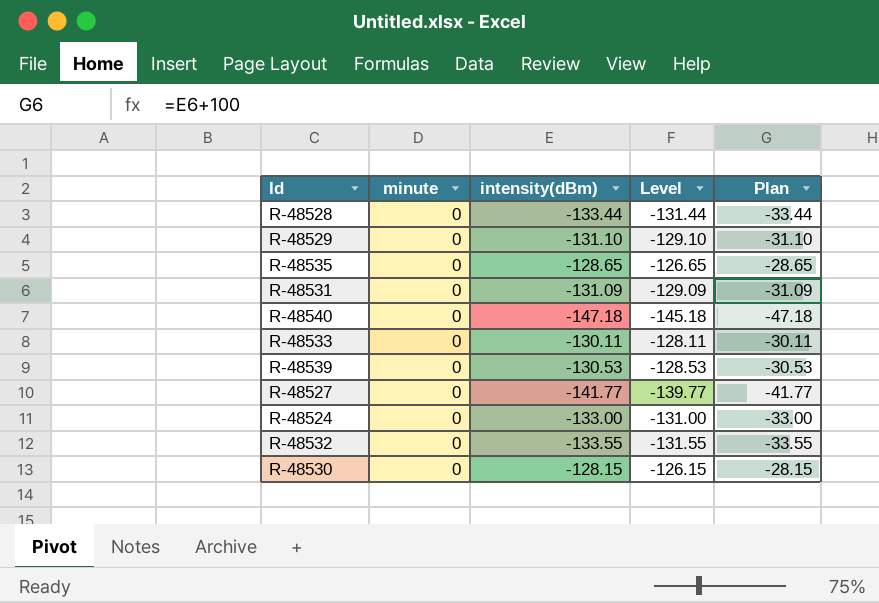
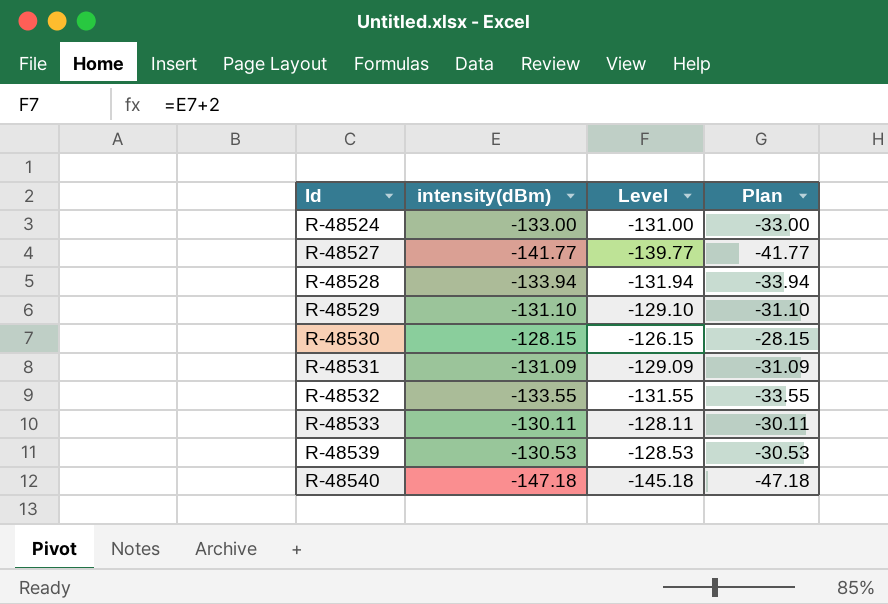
row order: none -> Id ascending
column minute | position: 2 -> none
row R-48535: 0 | -128.65 | -126.65 | -28.65 -> none
R-48528 | intensity(dBm): -133.44 -> -133.94
R-48528 | Level: -131.44 -> -131.94
R-48528 | Plan: -33.44 -> -33.94

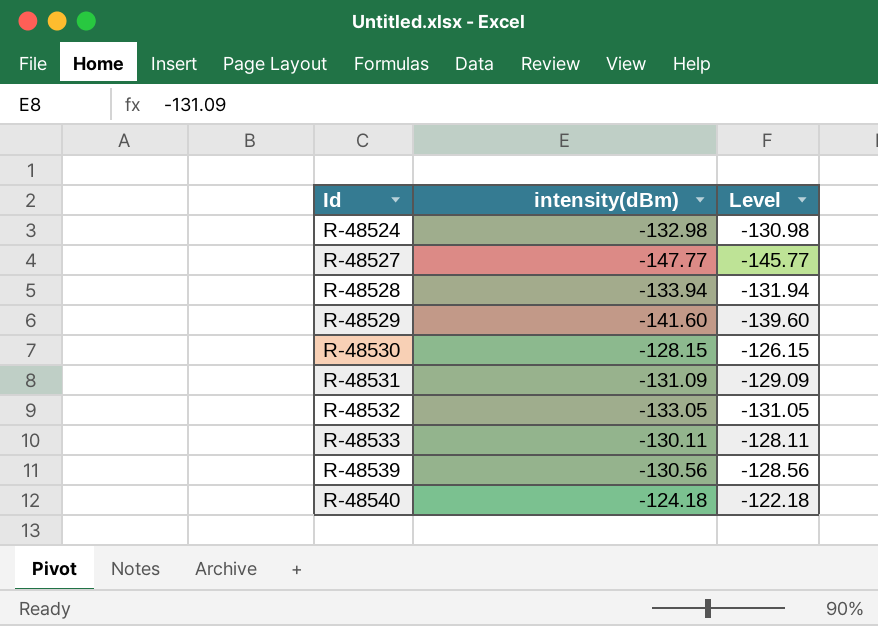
column Plan | formula: [intensity(dBm)] + 100 -> none
R-48524 | intensity(dBm): -133.00 -> -132.98
R-48524 | Level: -131.00 -> -130.98
R-48527 | intensity(dBm): -141.77 -> -147.77
R-48527 | Level: -139.77 -> -145.77
R-48529 | intensity(dBm): -131.10 -> -141.60
R-48529 | Level: -129.10 -> -139.60
R-48532 | intensity(dBm): -133.55 -> -133.05
R-48532 | Level: -131.55 -> -131.05
R-48539 | intensity(dBm): -130.53 -> -130.56
R-48539 | Level: -128.53 -> -128.56
R-48540 | intensity(dBm): -147.18 -> -124.18
R-48540 | Level: -145.18 -> -122.18

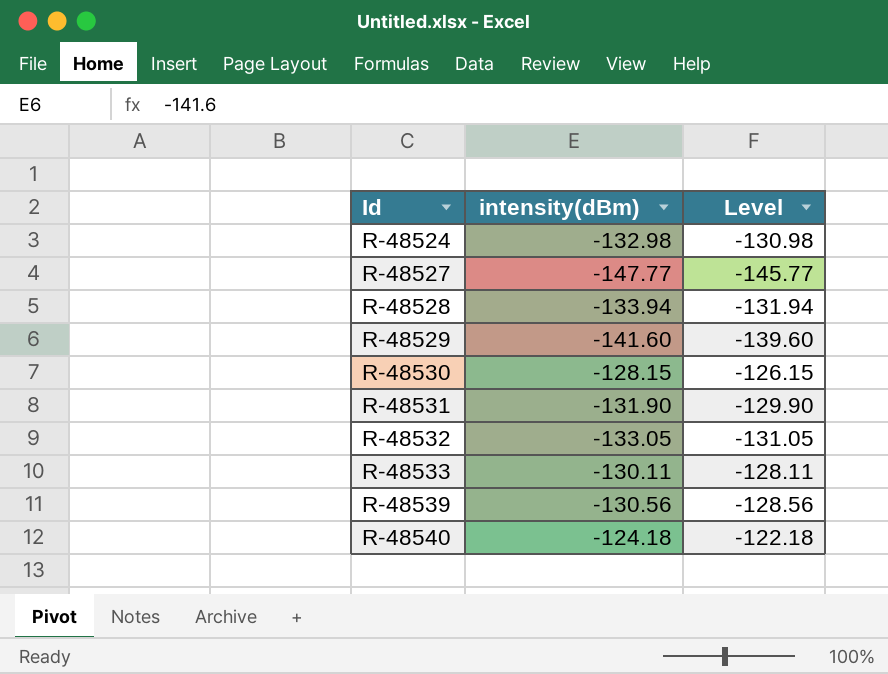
R-48531 | intensity(dBm): -131.09 -> -131.90
R-48531 | Level: -129.09 -> -129.90

